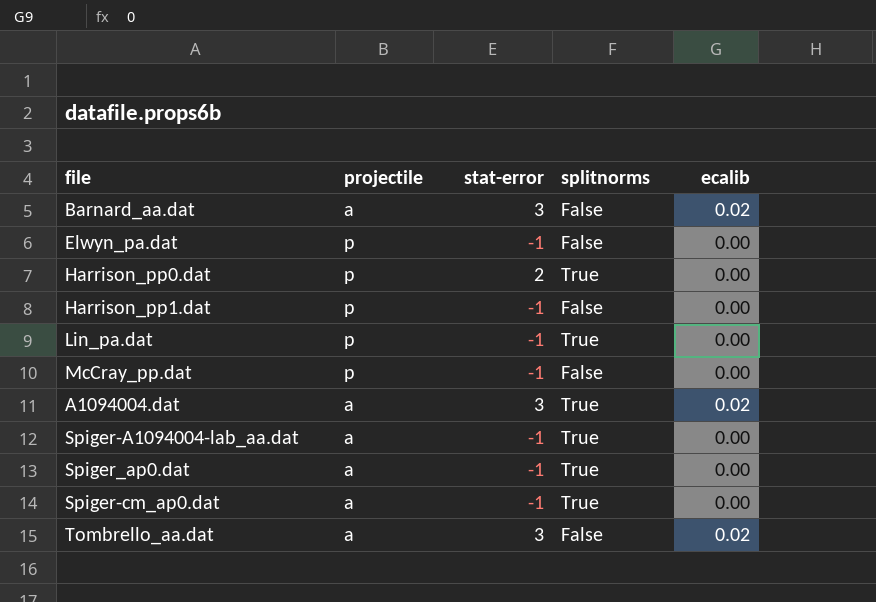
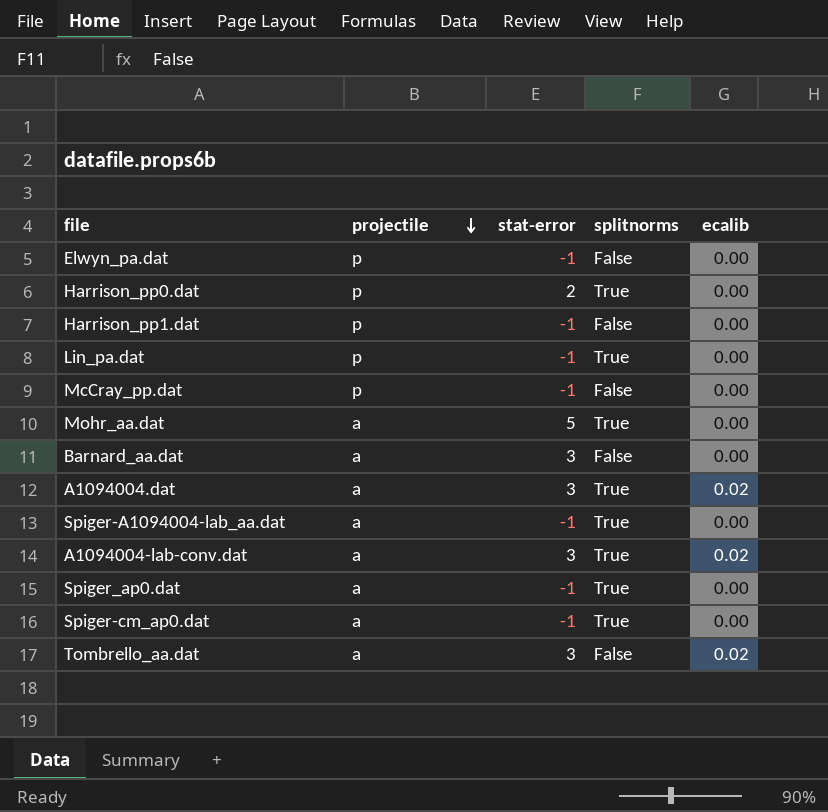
row order: none -> projectile descending
row Mohr_aa.dat: none -> a | 5 | True | 0.00
Barnard_aa.dat | ecalib: 0.02 -> 0.00
row A1094004-lab-conv.dat: none -> a | 3 | True | 0.02

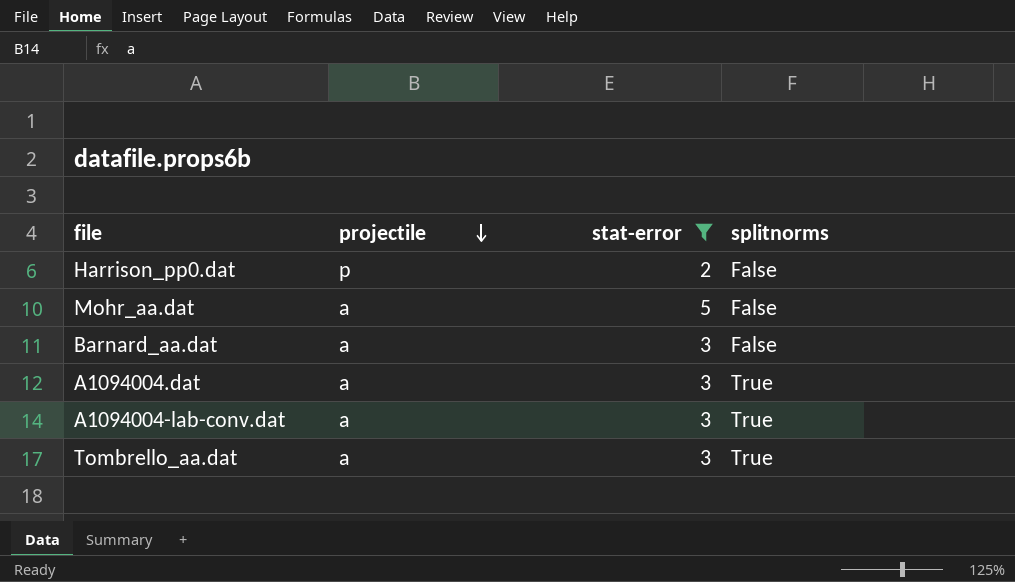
filter: none -> stat-error != -1
column ecalib | position: 5 -> none
Harrison_pp0.dat | splitnorms: True -> False
Mohr_aa.dat | splitnorms: True -> False
Tombrello_aa.dat | splitnorms: False -> True

